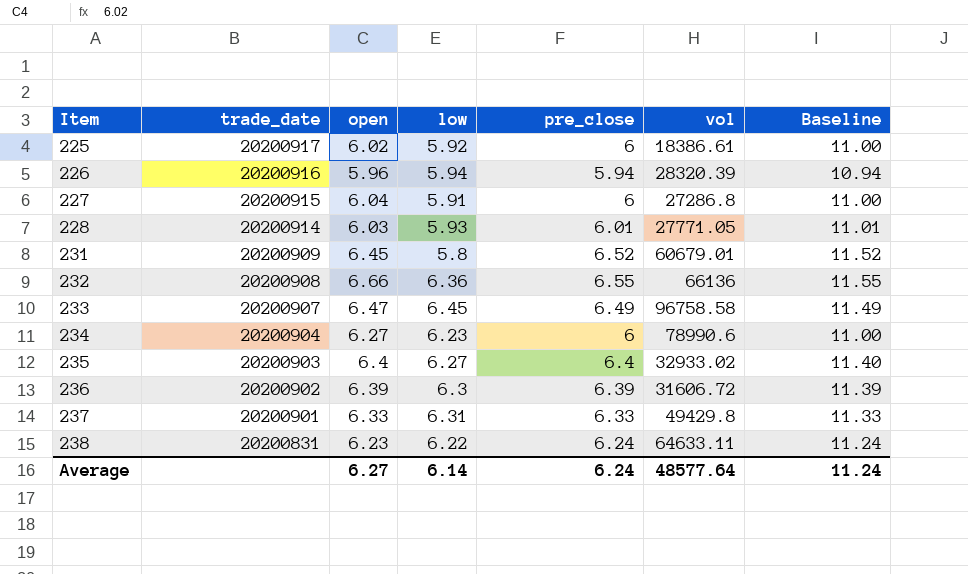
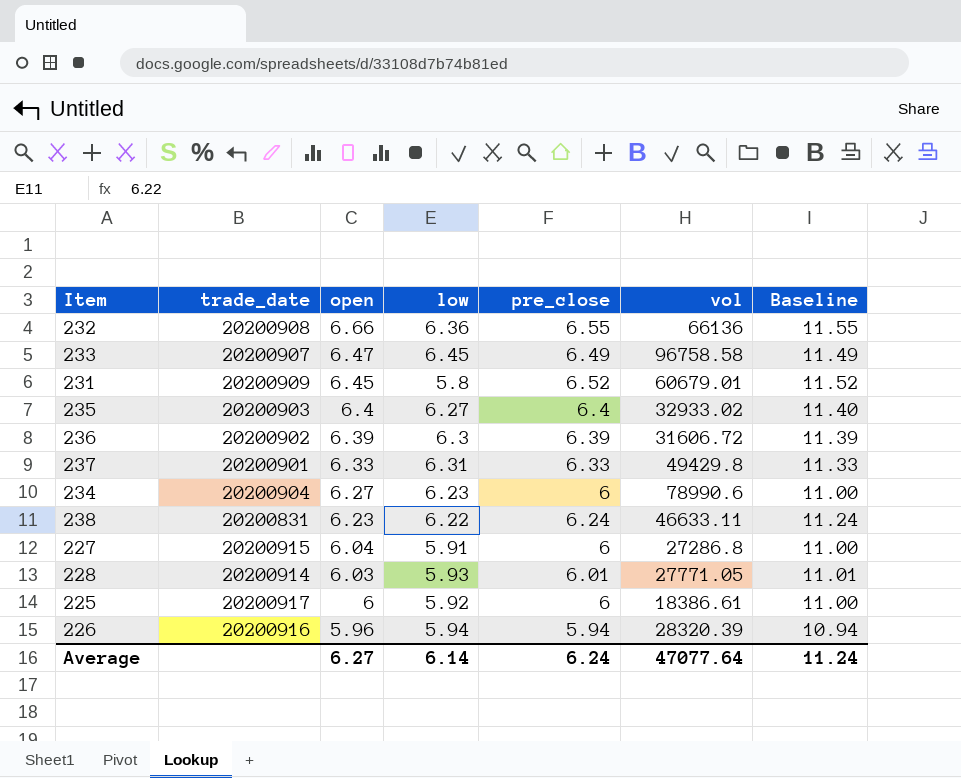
row order: Item ascending -> open descending
238 | vol: 64633.11 -> 46633.11
225 | open: 6.02 -> 6
Average | vol: 48577.64 -> 47077.64

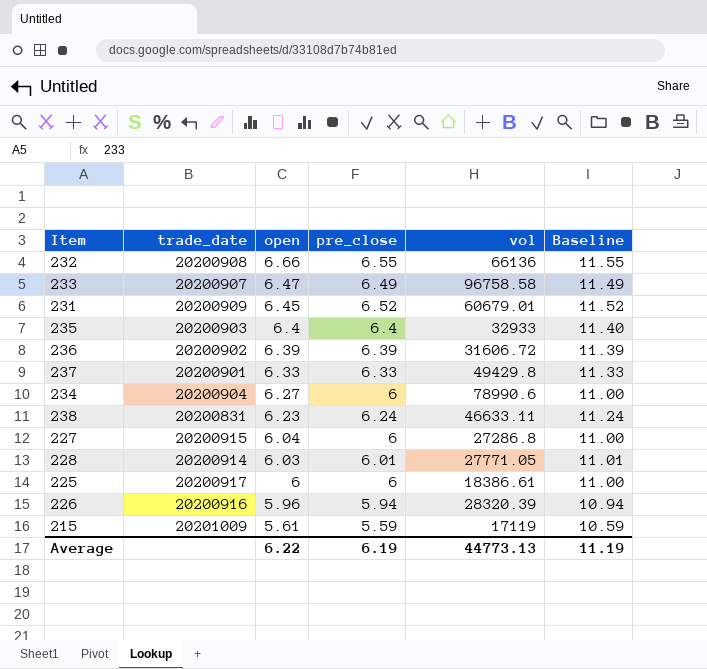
column low | position: 4 -> none
235 | vol: 32933.02 -> 32933
row 215: none -> 20201009 | 5.61 | 5.59 | 17119 | 10.59
Average | open: 6.27 -> 6.22
Average | pre_close: 6.24 -> 6.19
Average | vol: 47077.64 -> 44773.13
Average | Baseline: 11.24 -> 11.19

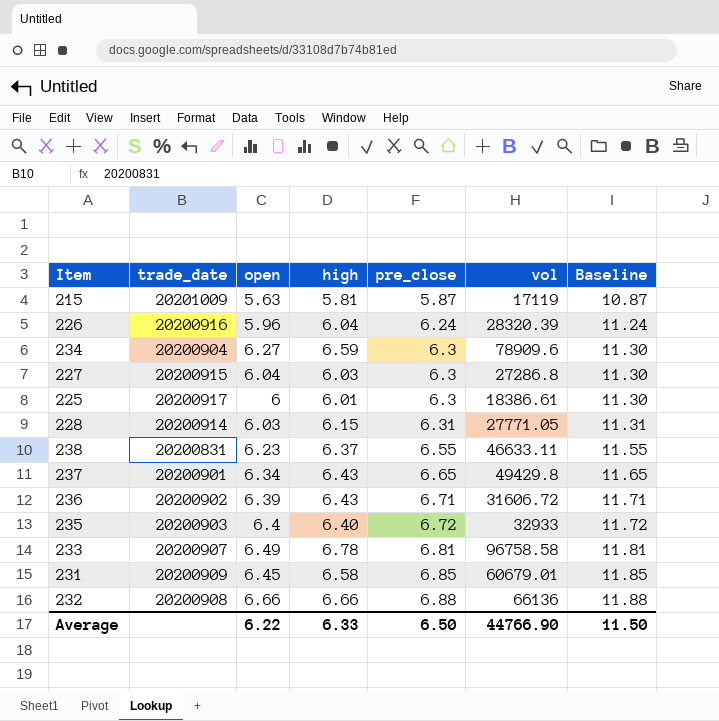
row order: open descending -> pre_close ascending
column high | position: none -> 4
215 | open: 5.61 -> 5.63
215 | pre_close: 5.59 -> 5.87
215 | Baseline: 10.59 -> 10.87
226 | pre_close: 5.94 -> 6.24
226 | Baseline: 10.94 -> 11.24
234 | pre_close: 6 -> 6.3
234 | vol: 78990.6 -> 78909.6
234 | Baseline: 11.00 -> 11.30
227 | pre_close: 6 -> 6.3
227 | Baseline: 11.00 -> 11.30
225 | pre_close: 6 -> 6.3
225 | Baseline: 11.00 -> 11.30
228 | pre_close: 6.01 -> 6.31
228 | Baseline: 11.01 -> 11.31
238 | pre_close: 6.24 -> 6.55
238 | Baseline: 11.24 -> 11.55
237 | open: 6.33 -> 6.34
237 | pre_close: 6.33 -> 6.65
237 | Baseline: 11.33 -> 11.65
236 | pre_close: 6.39 -> 6.71
236 | Baseline: 11.39 -> 11.71
235 | pre_close: 6.4 -> 6.72
235 | Baseline: 11.40 -> 11.72
233 | open: 6.47 -> 6.49
233 | pre_close: 6.49 -> 6.81
233 | Baseline: 11.49 -> 11.81
231 | pre_close: 6.52 -> 6.85
231 | Baseline: 11.52 -> 11.85
232 | pre_close: 6.55 -> 6.88
232 | Baseline: 11.55 -> 11.88
Average | pre_close: 6.19 -> 6.50
Average | vol: 44773.13 -> 44766.90
Average | Baseline: 11.19 -> 11.50

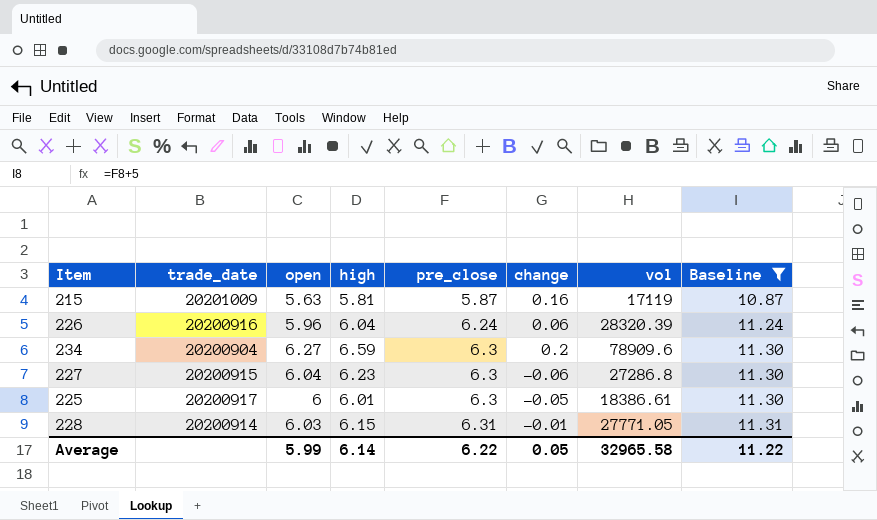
filter: none -> Baseline <= 11.31
column change | position: none -> 6
227 | high: 6.03 -> 6.23
Average | open: 6.22 -> 5.99
Average | high: 6.33 -> 6.14
Average | pre_close: 6.50 -> 6.22
Average | vol: 44766.90 -> 32965.58
Average | Baseline: 11.50 -> 11.22

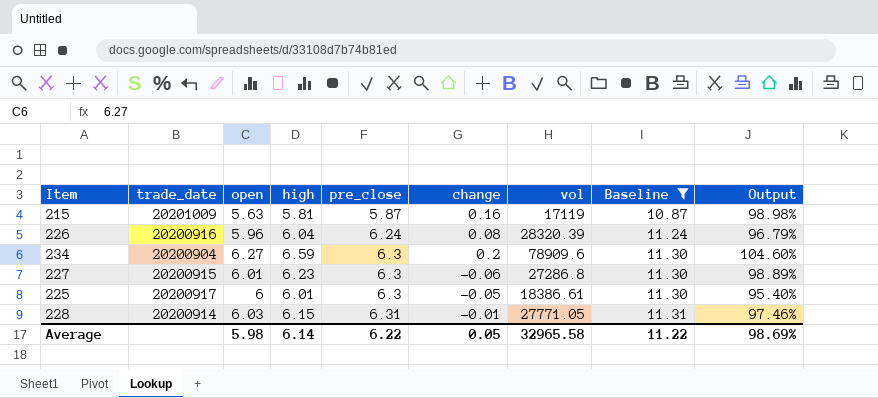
column Output | formula: none -> [high] / [pre_close]
226 | change: 0.06 -> 0.08
227 | open: 6.04 -> 6.01
Average | open: 5.99 -> 5.98

